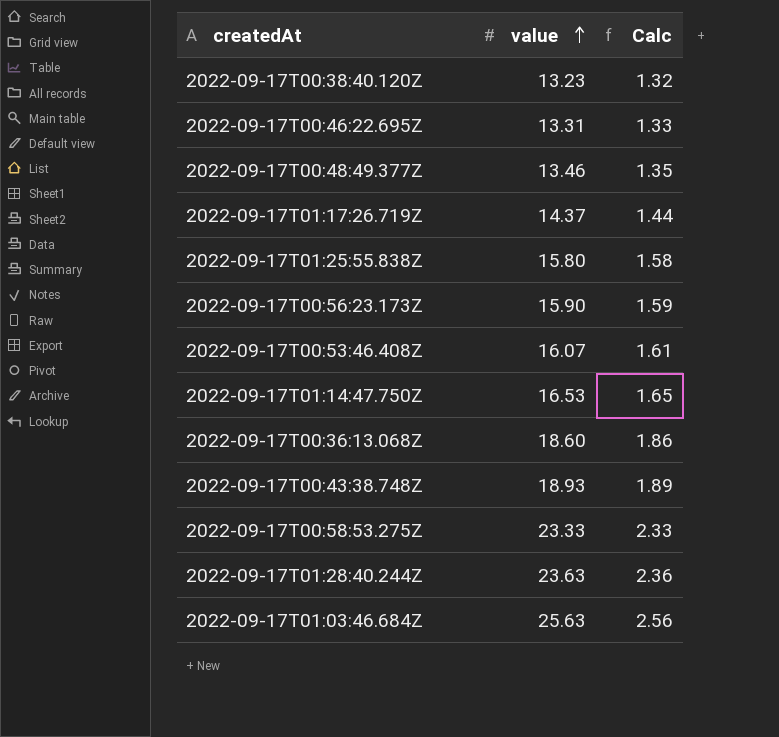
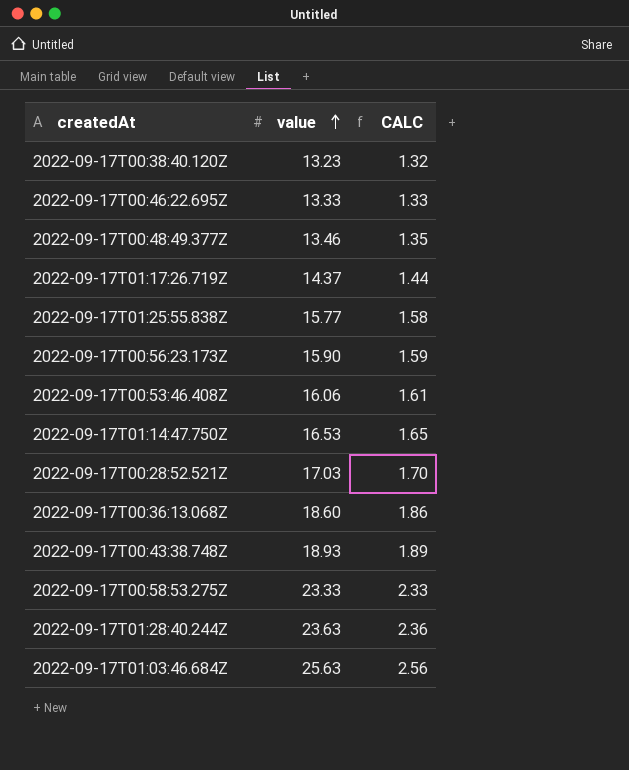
column name: Calc -> CALC
2022-09-17T00:46:22.695Z | value: 13.31 -> 13.33
2022-09-17T01:25:55.838Z | value: 15.80 -> 15.77
2022-09-17T00:53:46.408Z | value: 16.07 -> 16.06
row 2022-09-17T00:28:52.521Z: none -> 17.03 | 1.70

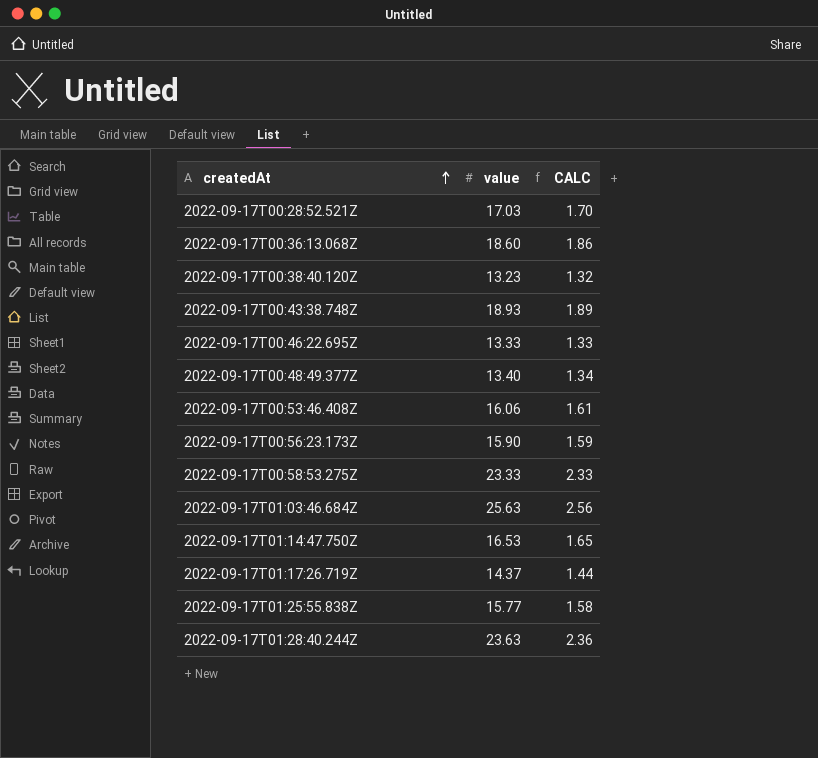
row order: value ascending -> createdAt ascending
2022-09-17T00:48:49.377Z | value: 13.46 -> 13.40
2022-09-17T00:48:49.377Z | CALC: 1.35 -> 1.34

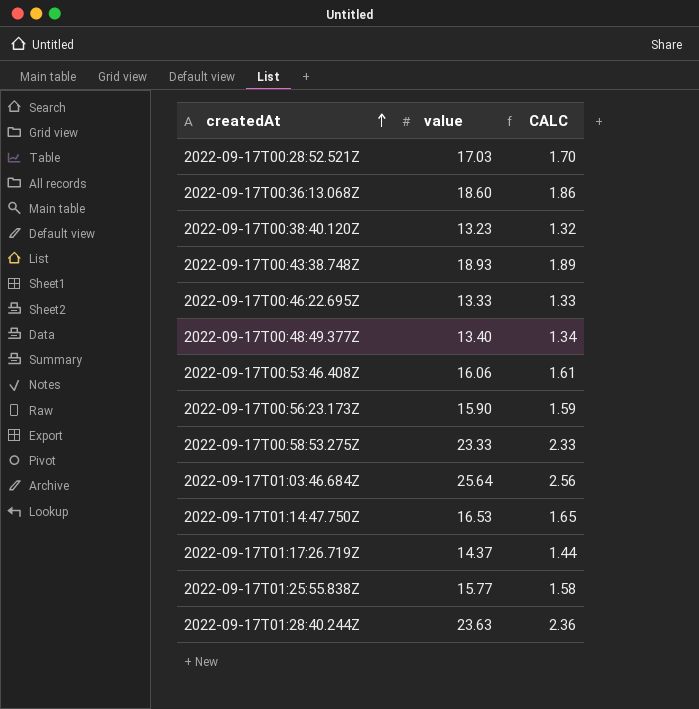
2022-09-17T01:03:46.684Z | value: 25.63 -> 25.64

